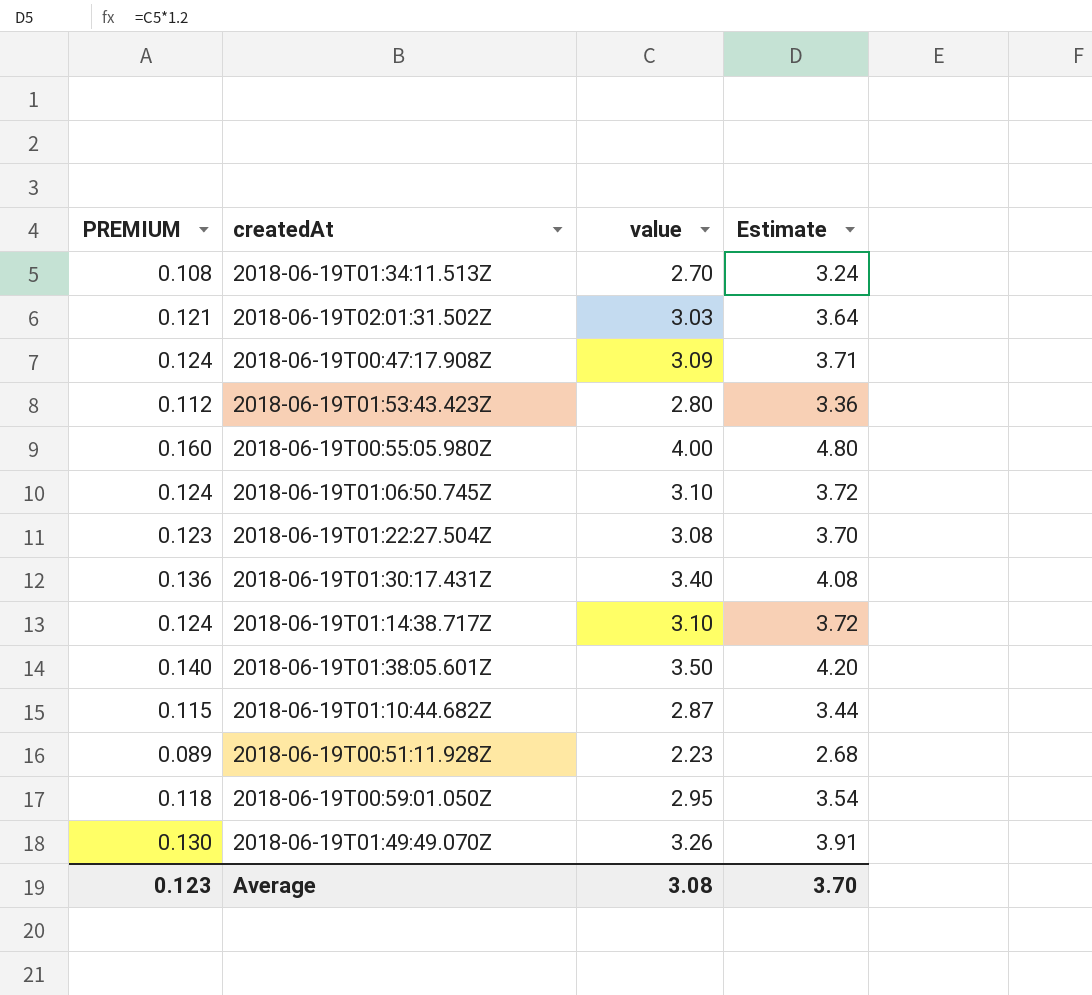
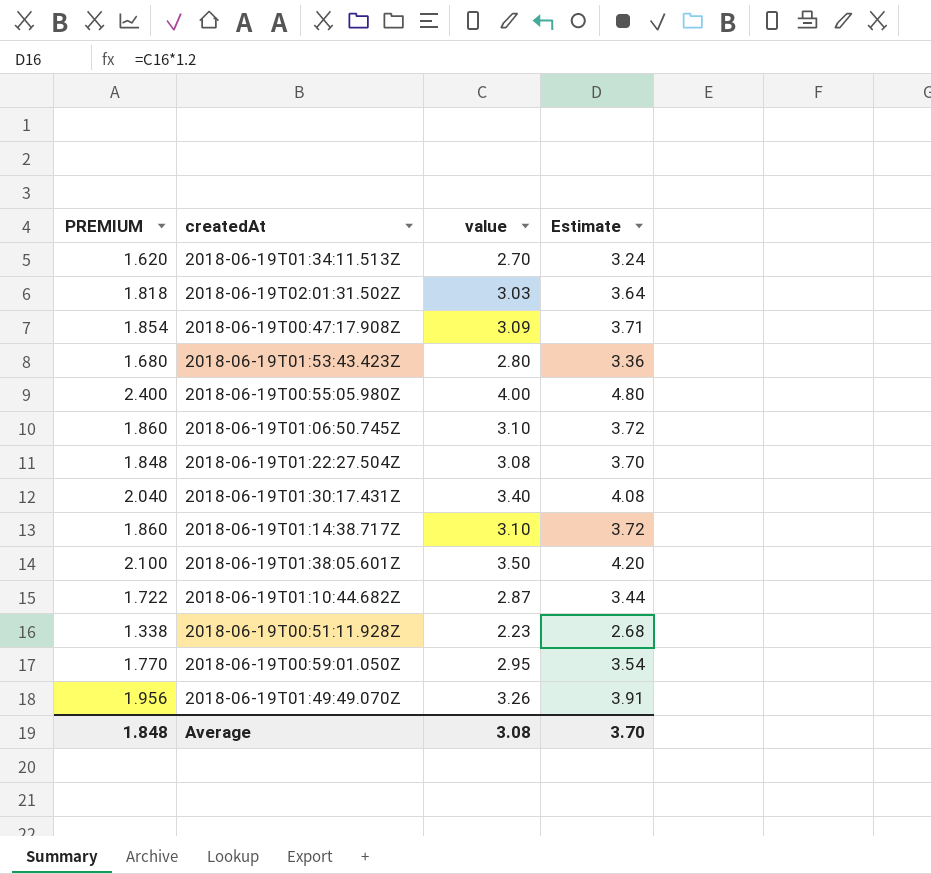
column PREMIUM | formula: [value] * 0.04 -> [value] * 0.6
Average | PREMIUM: 0.123 -> 1.848

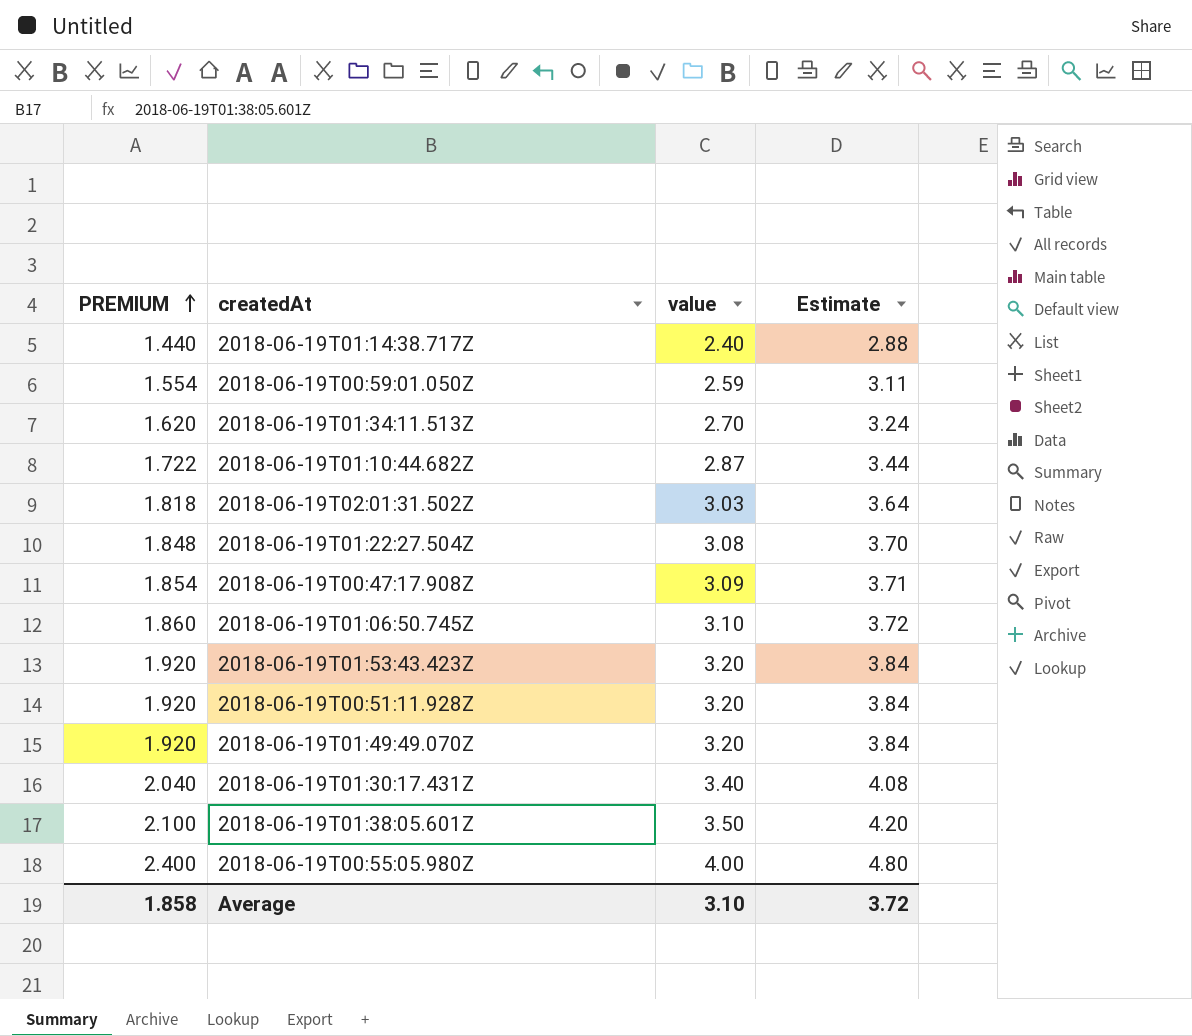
row order: none -> PREMIUM ascending
2018-06-19T01:14:38.717Z | PREMIUM: 1.860 -> 1.440
2018-06-19T01:14:38.717Z | value: 3.10 -> 2.40
2018-06-19T01:14:38.717Z | Estimate: 3.72 -> 2.88
2018-06-19T00:59:01.050Z | PREMIUM: 1.770 -> 1.554
2018-06-19T00:59:01.050Z | value: 2.95 -> 2.59
2018-06-19T00:59:01.050Z | Estimate: 3.54 -> 3.11
2018-06-19T01:53:43.423Z | PREMIUM: 1.680 -> 1.920
2018-06-19T01:53:43.423Z | value: 2.80 -> 3.20
2018-06-19T01:53:43.423Z | Estimate: 3.36 -> 3.84
2018-06-19T00:51:11.928Z | PREMIUM: 1.338 -> 1.920
2018-06-19T00:51:11.928Z | value: 2.23 -> 3.20
2018-06-19T00:51:11.928Z | Estimate: 2.68 -> 3.84
2018-06-19T01:49:49.070Z | PREMIUM: 1.956 -> 1.920
2018-06-19T01:49:49.070Z | value: 3.26 -> 3.20
2018-06-19T01:49:49.070Z | Estimate: 3.91 -> 3.84
Average | PREMIUM: 1.848 -> 1.858
Average | value: 3.08 -> 3.10
Average | Estimate: 3.70 -> 3.72

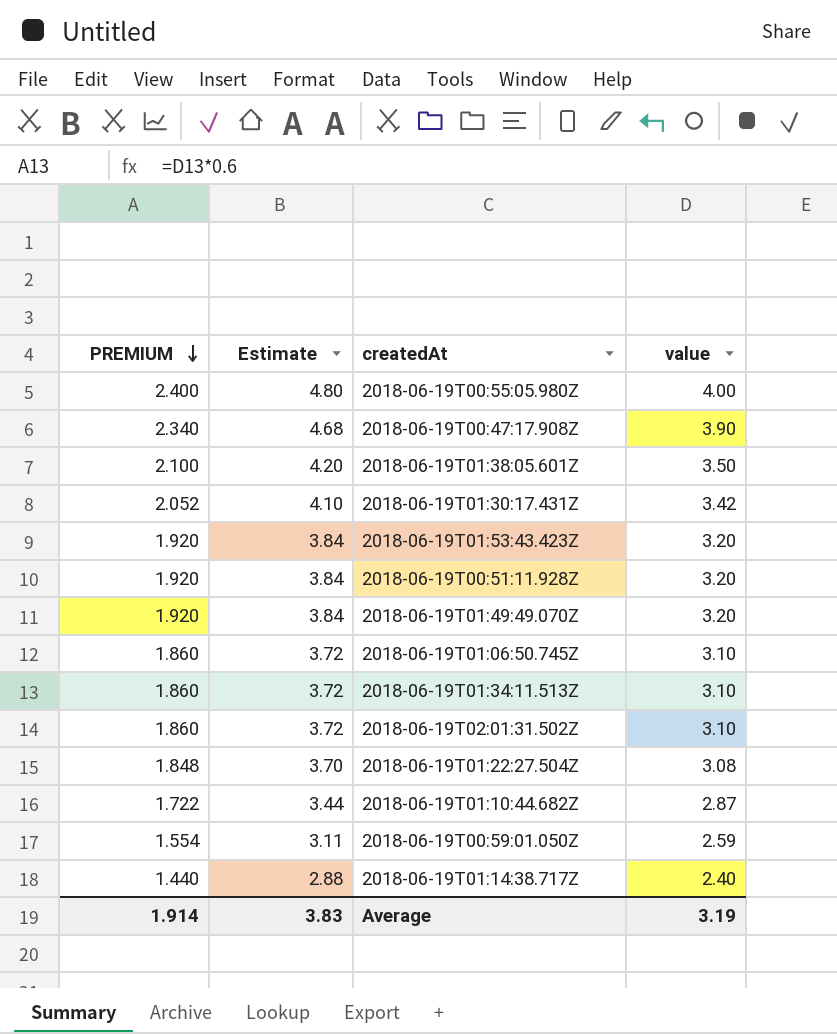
row order: PREMIUM ascending -> PREMIUM descending
column Estimate | position: 4 -> 2
2018-06-19T00:47:17.908Z | PREMIUM: 1.854 -> 2.340
2018-06-19T00:47:17.908Z | Estimate: 3.71 -> 4.68
2018-06-19T00:47:17.908Z | value: 3.09 -> 3.90
2018-06-19T01:30:17.431Z | PREMIUM: 2.040 -> 2.052
2018-06-19T01:30:17.431Z | Estimate: 4.08 -> 4.10
2018-06-19T01:30:17.431Z | value: 3.40 -> 3.42
2018-06-19T01:34:11.513Z | PREMIUM: 1.620 -> 1.860
2018-06-19T01:34:11.513Z | Estimate: 3.24 -> 3.72
2018-06-19T01:34:11.513Z | value: 2.70 -> 3.10
2018-06-19T02:01:31.502Z | PREMIUM: 1.818 -> 1.860
2018-06-19T02:01:31.502Z | Estimate: 3.64 -> 3.72
2018-06-19T02:01:31.502Z | value: 3.03 -> 3.10
Average | PREMIUM: 1.858 -> 1.914
Average | Estimate: 3.72 -> 3.83
Average | value: 3.10 -> 3.19

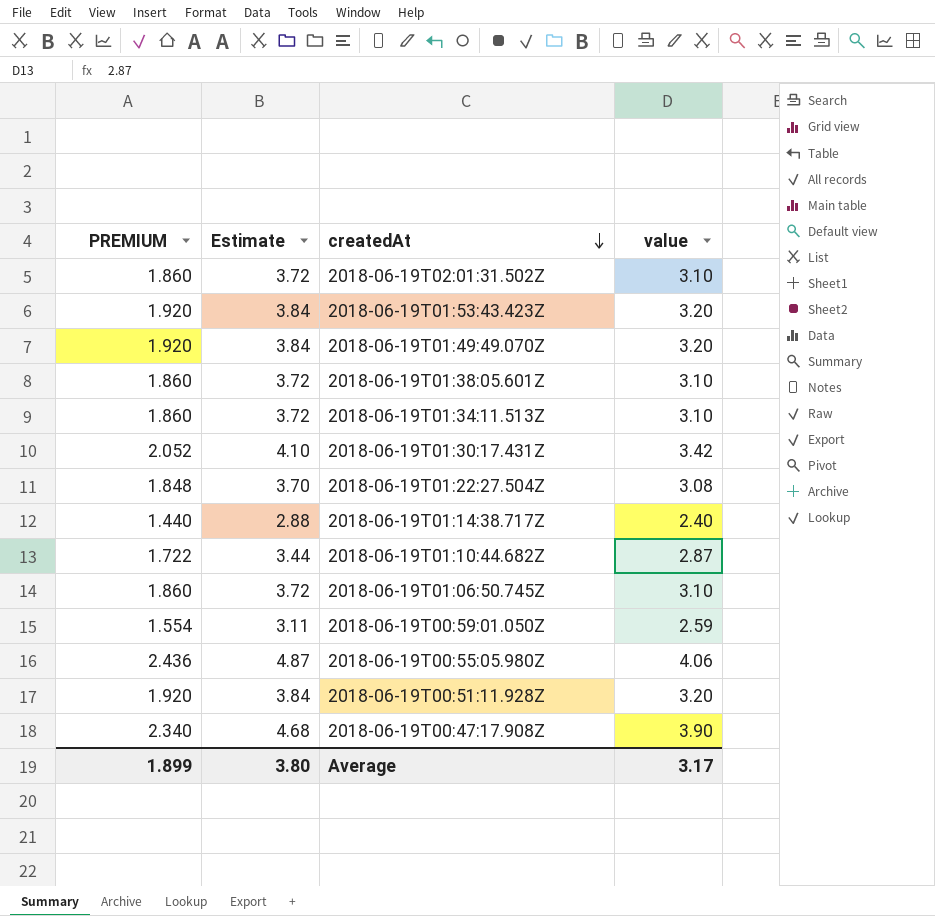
row order: PREMIUM descending -> createdAt descending
2018-06-19T01:38:05.601Z | PREMIUM: 2.100 -> 1.860
2018-06-19T01:38:05.601Z | Estimate: 4.20 -> 3.72
2018-06-19T01:38:05.601Z | value: 3.50 -> 3.10
2018-06-19T00:55:05.980Z | PREMIUM: 2.400 -> 2.436
2018-06-19T00:55:05.980Z | Estimate: 4.80 -> 4.87
2018-06-19T00:55:05.980Z | value: 4.00 -> 4.06
Average | PREMIUM: 1.914 -> 1.899
Average | Estimate: 3.83 -> 3.80
Average | value: 3.19 -> 3.17

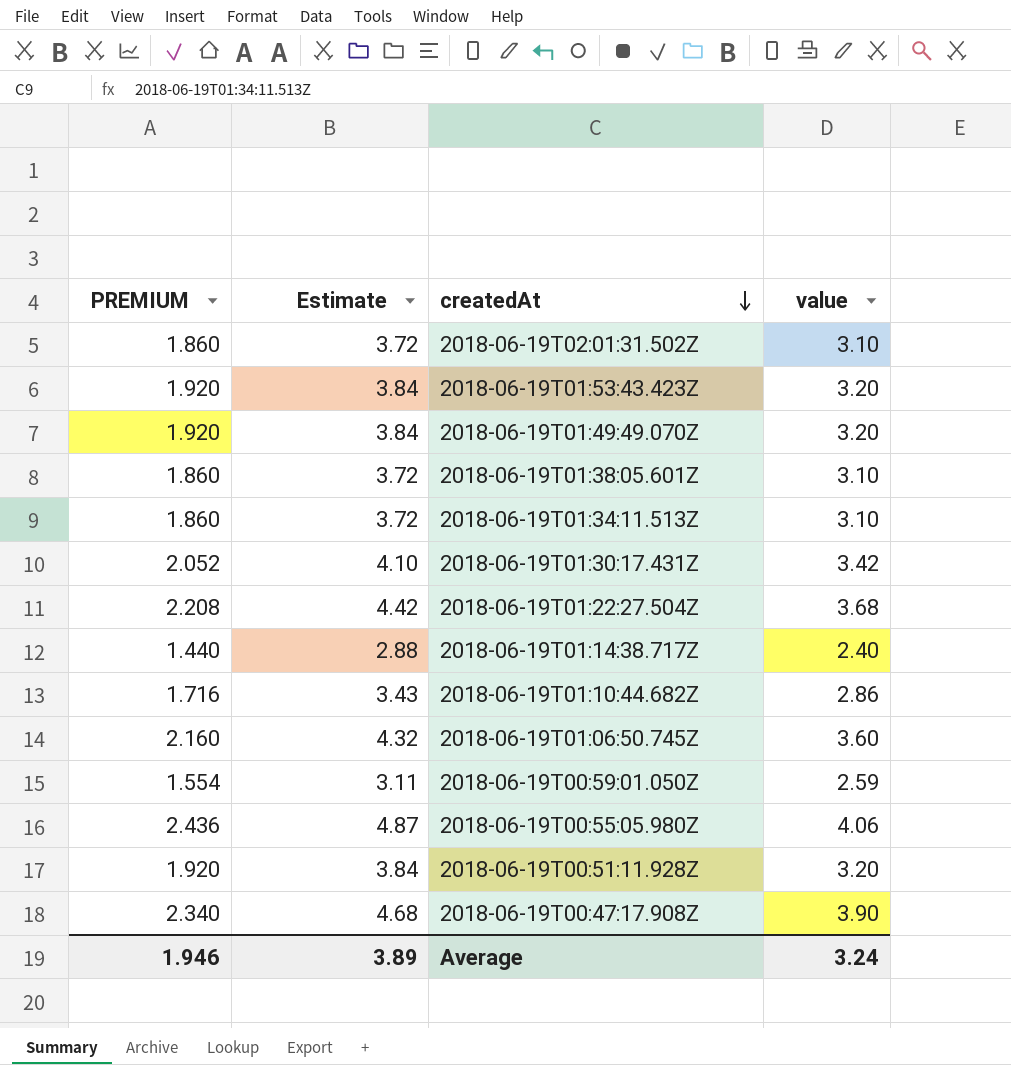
2018-06-19T01:22:27.504Z | PREMIUM: 1.848 -> 2.208
2018-06-19T01:22:27.504Z | Estimate: 3.70 -> 4.42
2018-06-19T01:22:27.504Z | value: 3.08 -> 3.68
2018-06-19T01:10:44.682Z | PREMIUM: 1.722 -> 1.716
2018-06-19T01:10:44.682Z | Estimate: 3.44 -> 3.43
2018-06-19T01:10:44.682Z | value: 2.87 -> 2.86
2018-06-19T01:06:50.745Z | PREMIUM: 1.860 -> 2.160
2018-06-19T01:06:50.745Z | Estimate: 3.72 -> 4.32
2018-06-19T01:06:50.745Z | value: 3.10 -> 3.60
Average | PREMIUM: 1.899 -> 1.946
Average | Estimate: 3.80 -> 3.89
Average | value: 3.17 -> 3.24

